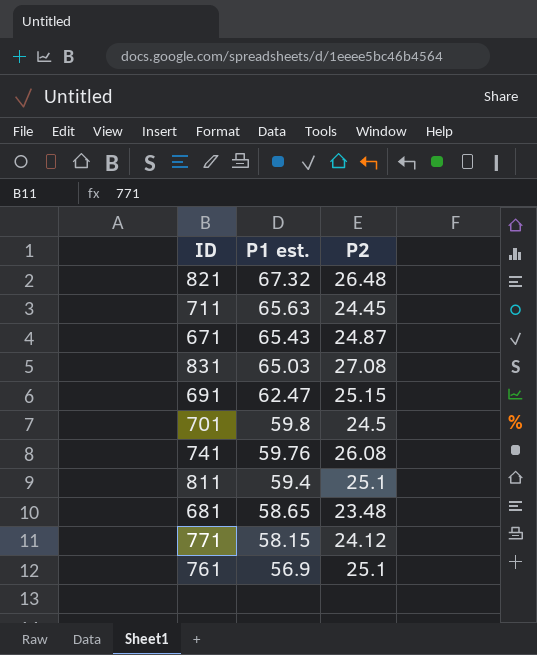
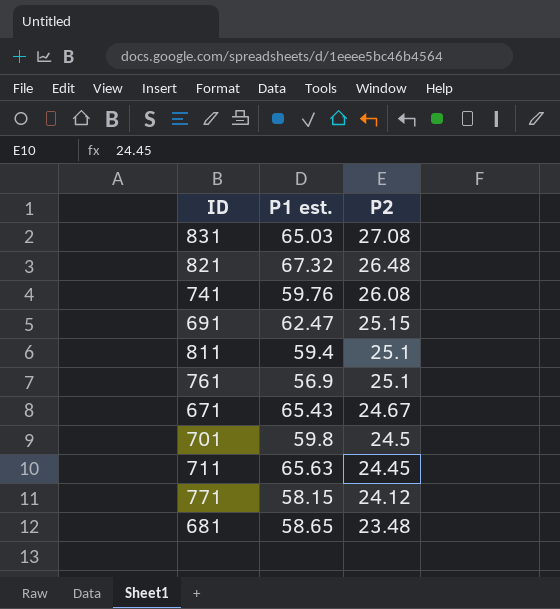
row order: P1 est. descending -> P2 descending
671 | P2: 24.87 -> 24.67

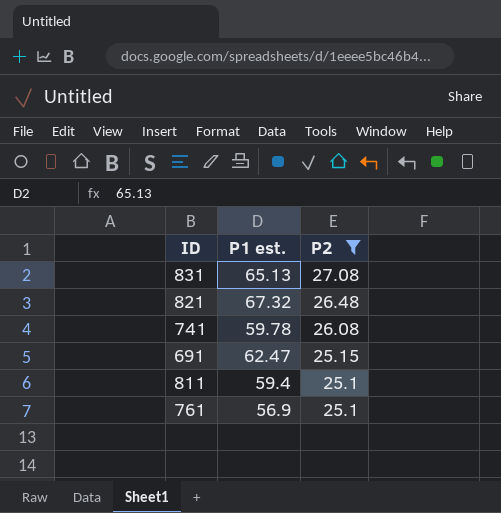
filter: none -> P2 >= 25.1
831 | P1 est.: 65.03 -> 65.13
741 | P1 est.: 59.76 -> 59.78

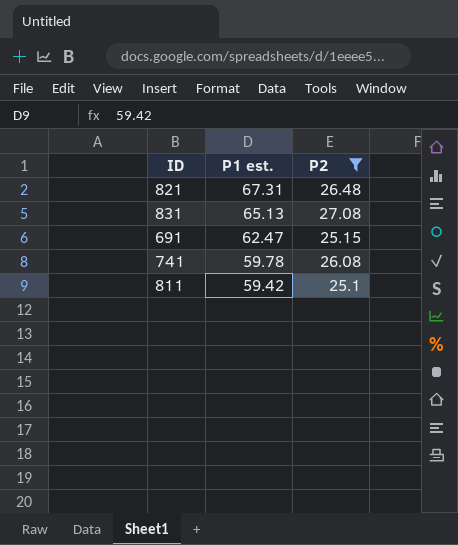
row order: P2 descending -> P1 est. descending
row 761: 56.9 | 25.1 -> none
821 | P1 est.: 67.32 -> 67.31
811 | P1 est.: 59.4 -> 59.42

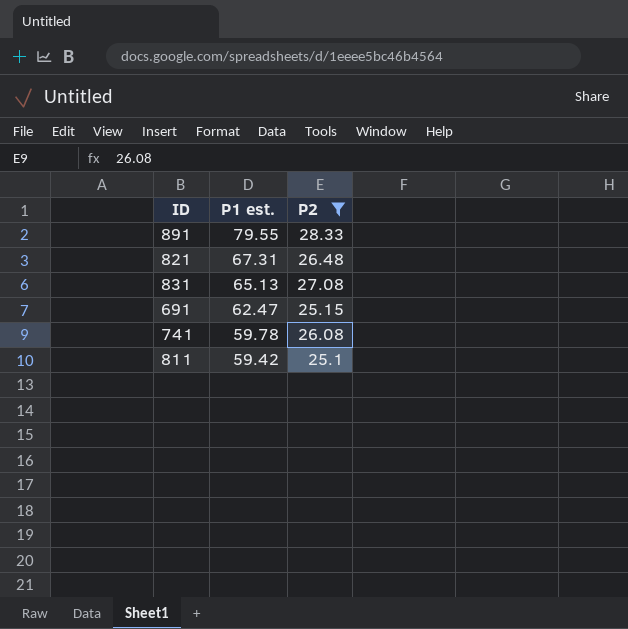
row 891: none -> 79.55 | 28.33

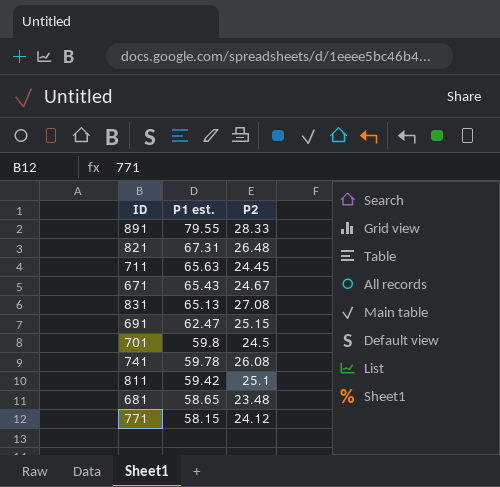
filter: P2 >= 25.1 -> none

